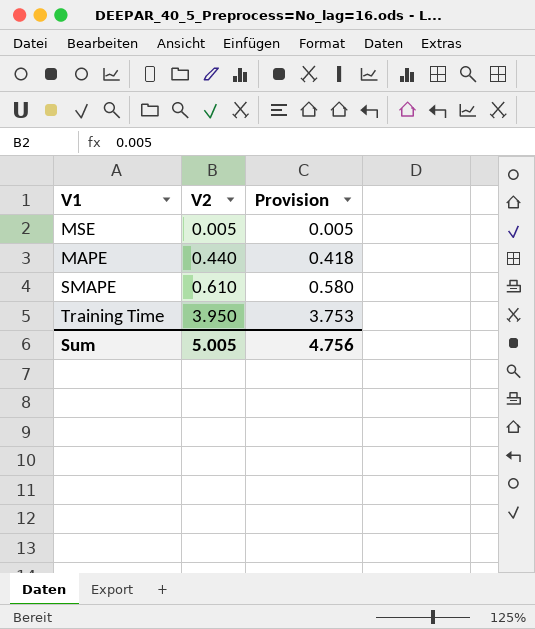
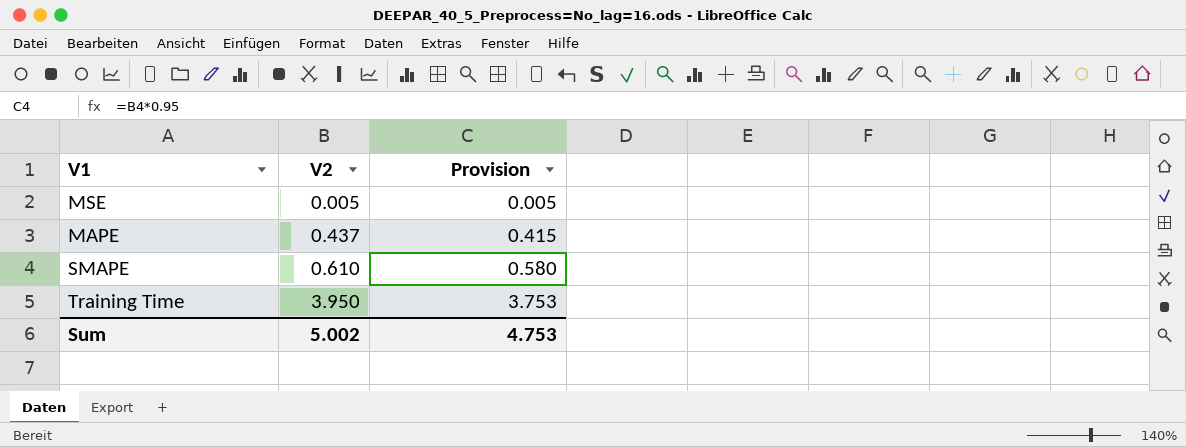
MAPE | V2: 0.440 -> 0.437
MAPE | Provision: 0.418 -> 0.415
Sum | V2: 5.005 -> 5.002
Sum | Provision: 4.756 -> 4.753

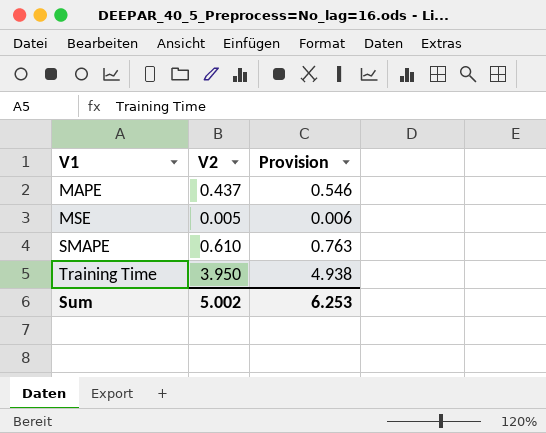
row order: V2 ascending -> V1 ascending
column Provision | formula: [V2] * 0.95 -> [V2] * 1.25
Sum | Provision: 4.753 -> 6.253

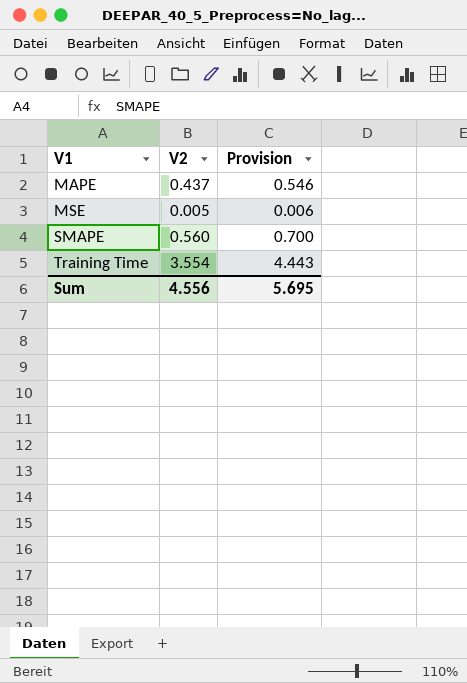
SMAPE | V2: 0.610 -> 0.560
SMAPE | Provision: 0.763 -> 0.700
Training Time | V2: 3.950 -> 3.554
Training Time | Provision: 4.938 -> 4.443
Sum | V2: 5.002 -> 4.556
Sum | Provision: 6.253 -> 5.695

